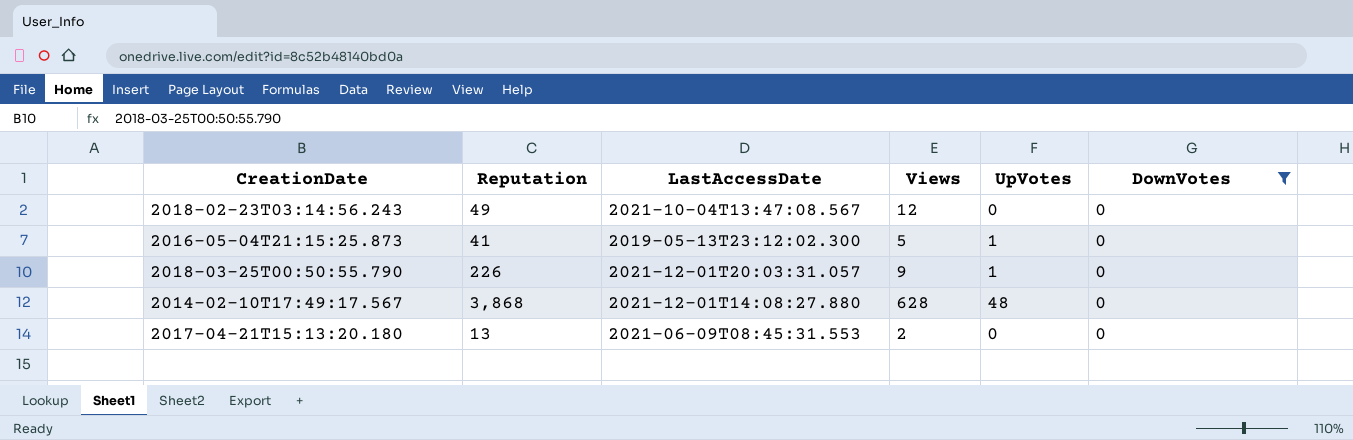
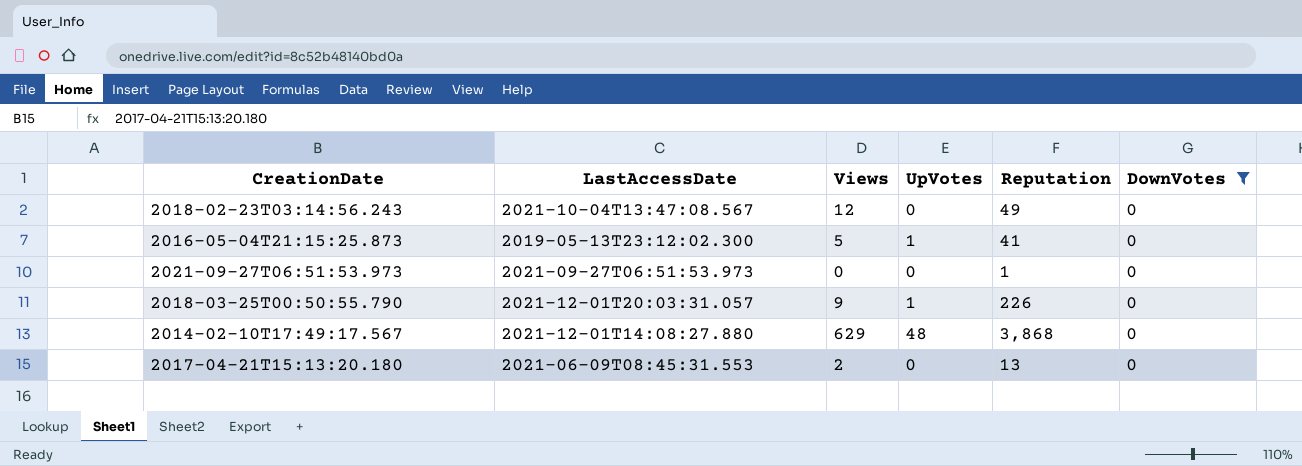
column Reputation | position: 2 -> 5
row 2021-09-27T06:51:53.973: none -> 2021-09-27T06:51:53.973 | 0 | 0 | 1 | 0
2014-02-10T17:49:17.567 | Views: 628 -> 629

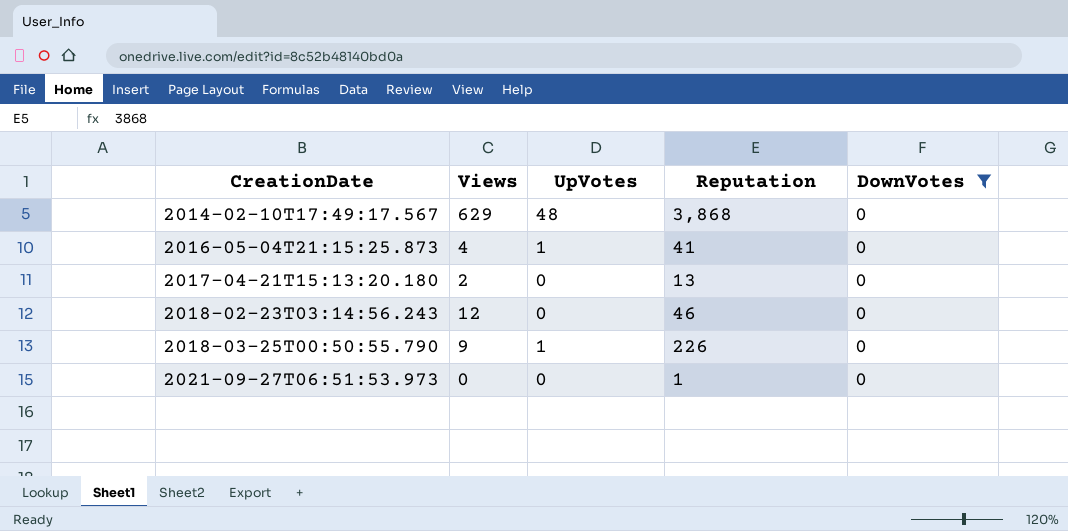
row order: none -> CreationDate ascending
column LastAccessDate | position: 2 -> none
2016-05-04T21:15:25.873 | Views: 5 -> 4
2018-02-23T03:14:56.243 | Reputation: 49 -> 46

